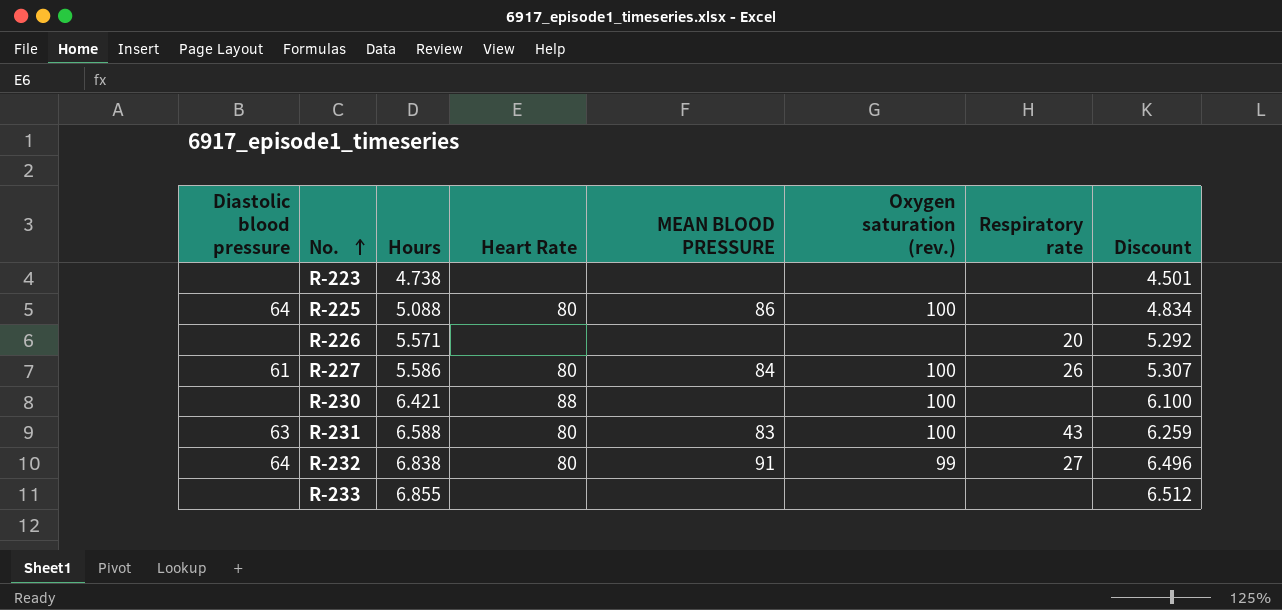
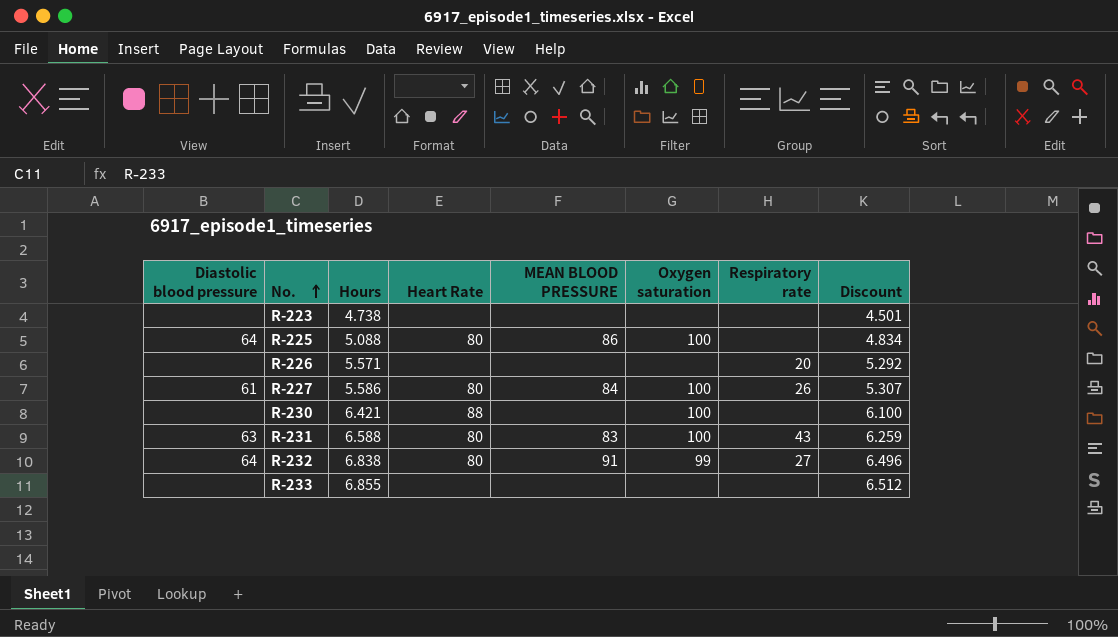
column name: Oxygen saturation (rev.) -> Oxygen saturation

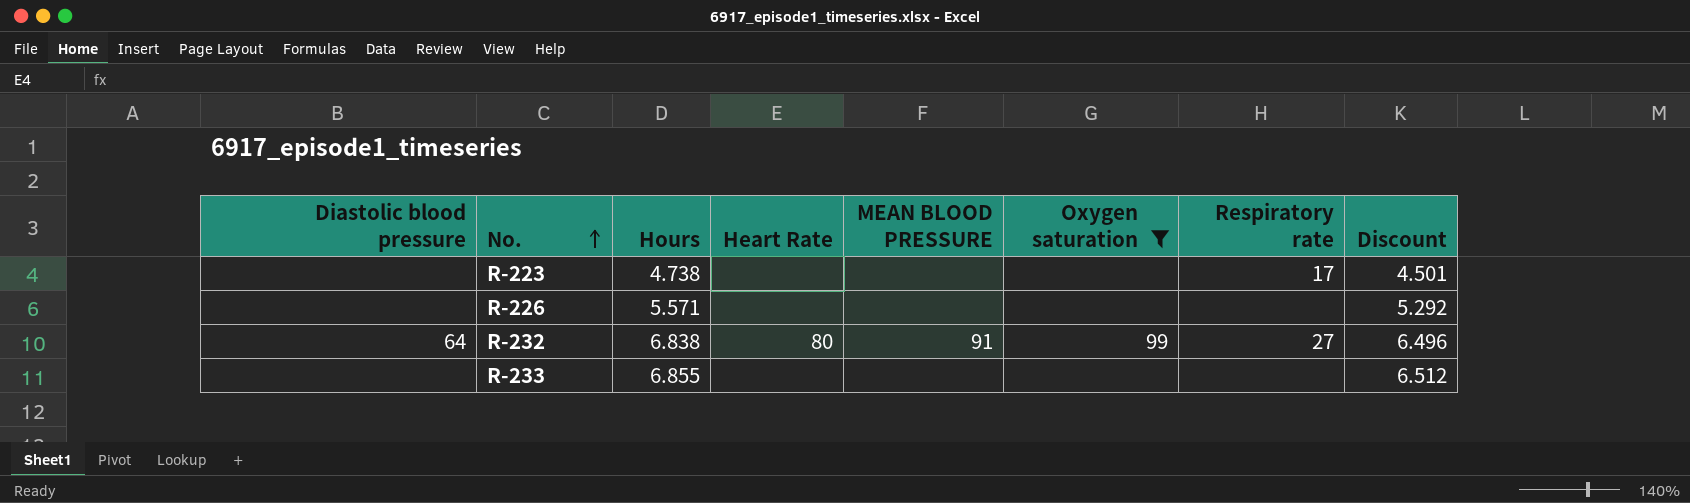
filter: none -> Oxygen saturation != 100
R-223 | Respiratory rate: none -> 17
R-226 | Respiratory rate: 20 -> none

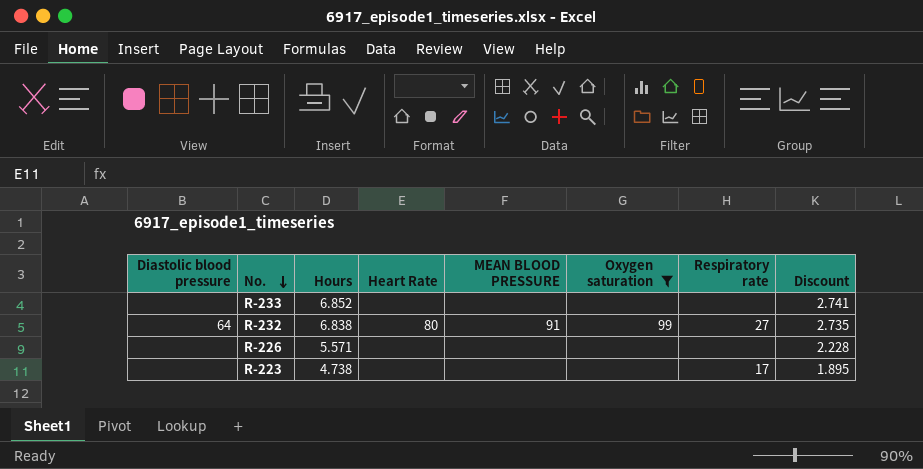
row order: No. ascending -> No. descending
column Discount | formula: [Hours] * 0.95 -> [Hours] * 0.4
R-233 | Hours: 6.855 -> 6.852

